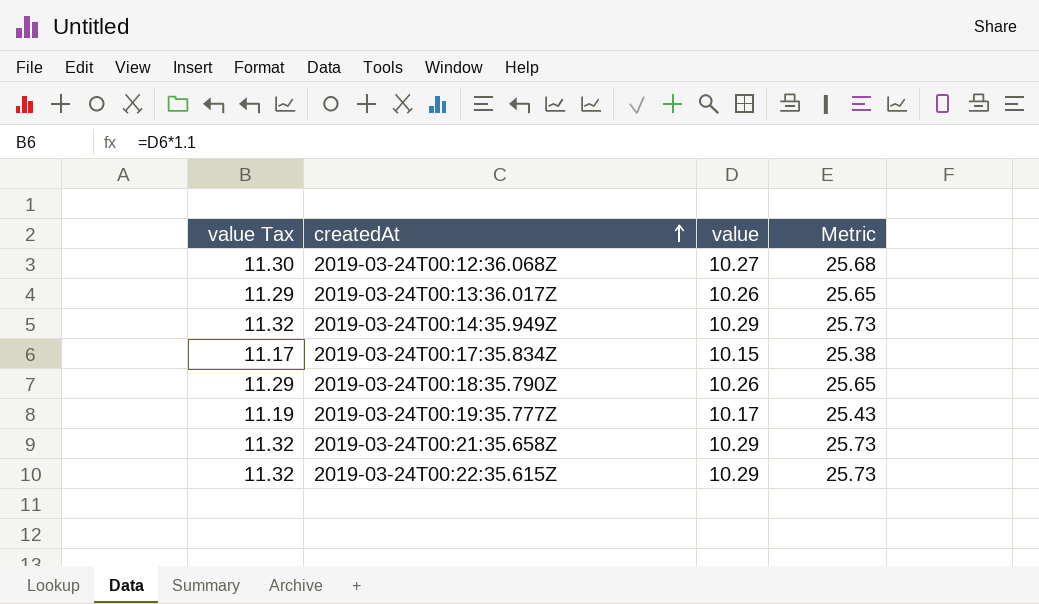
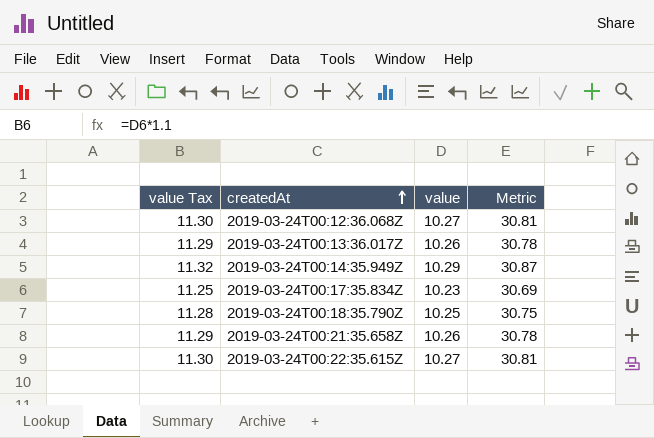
column Metric | formula: [value] * 2.5 -> [value] * 3
row 2019-03-24T00:19:35.777Z: 11.19 | 10.17 | 25.43 -> none
2019-03-24T00:17:35.834Z | value Tax: 11.17 -> 11.25
2019-03-24T00:17:35.834Z | value: 10.15 -> 10.23
2019-03-24T00:18:35.790Z | value Tax: 11.29 -> 11.28
2019-03-24T00:18:35.790Z | value: 10.26 -> 10.25
2019-03-24T00:21:35.658Z | value Tax: 11.32 -> 11.29
2019-03-24T00:21:35.658Z | value: 10.29 -> 10.26
2019-03-24T00:22:35.615Z | value Tax: 11.32 -> 11.30
2019-03-24T00:22:35.615Z | value: 10.29 -> 10.27

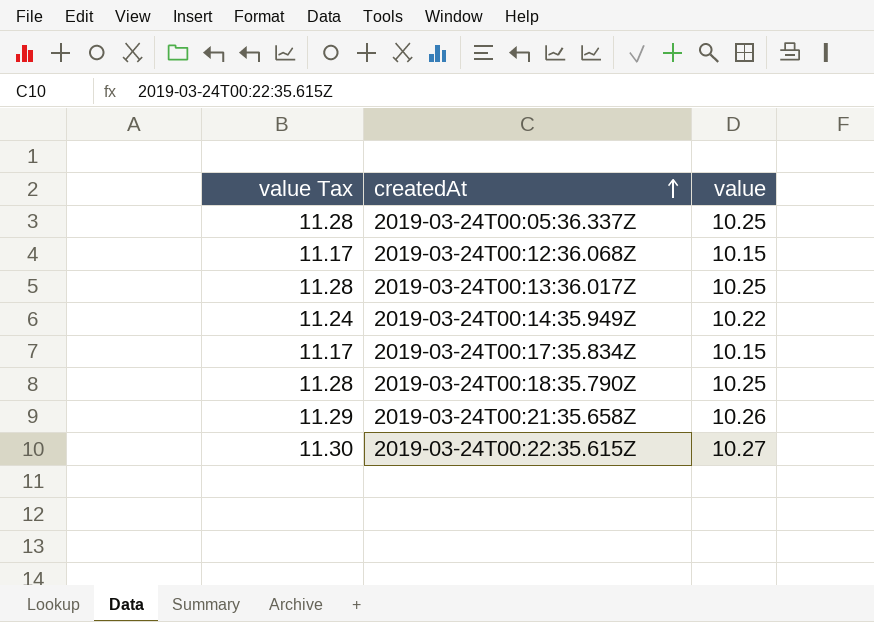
column Metric | formula: [value] * 3 -> none
row 2019-03-24T00:05:36.337Z: none -> 11.28 | 10.25
2019-03-24T00:12:36.068Z | value Tax: 11.30 -> 11.17
2019-03-24T00:12:36.068Z | value: 10.27 -> 10.15
2019-03-24T00:13:36.017Z | value Tax: 11.29 -> 11.28
2019-03-24T00:13:36.017Z | value: 10.26 -> 10.25
2019-03-24T00:14:35.949Z | value Tax: 11.32 -> 11.24
2019-03-24T00:14:35.949Z | value: 10.29 -> 10.22
2019-03-24T00:17:35.834Z | value Tax: 11.25 -> 11.17
2019-03-24T00:17:35.834Z | value: 10.23 -> 10.15

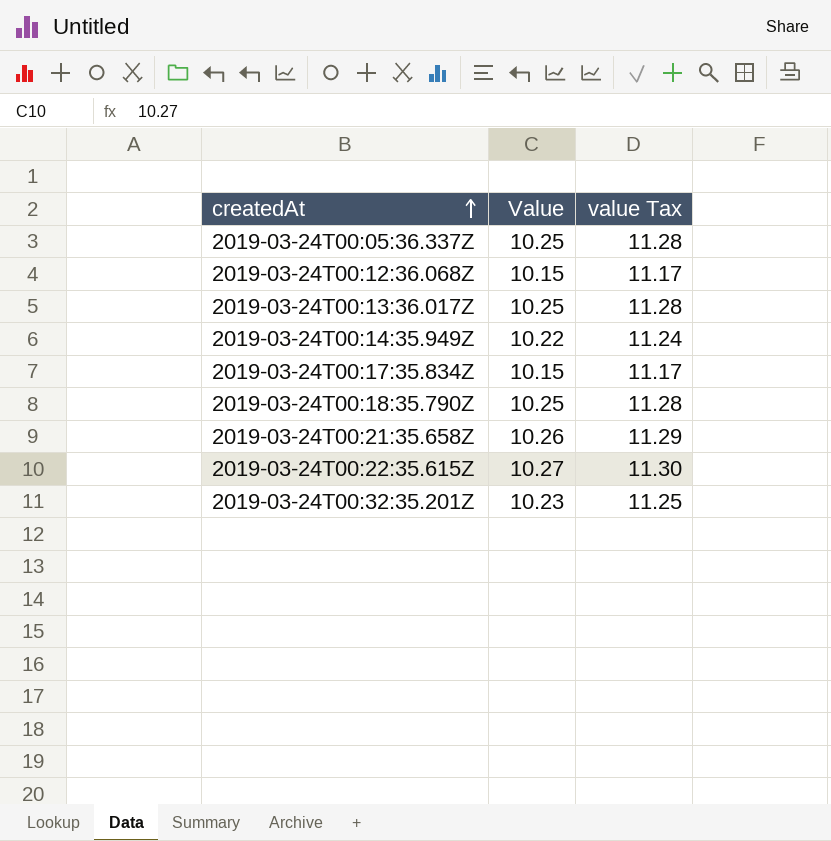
column name: value -> Value
column value Tax | position: 1 -> 3
row 2019-03-24T00:32:35.201Z: none -> 10.23 | 11.25

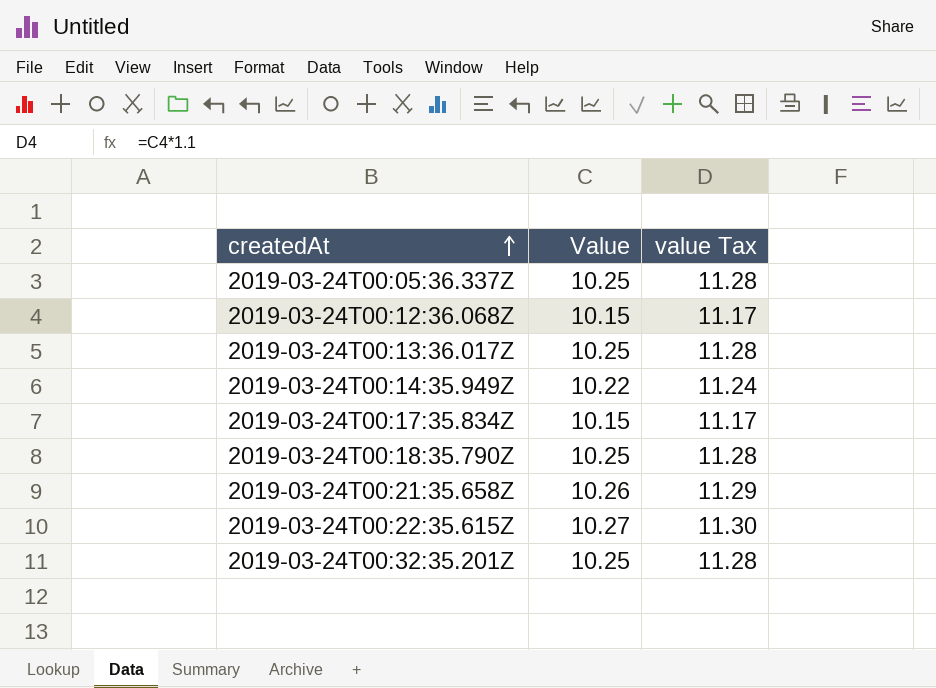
2019-03-24T00:32:35.201Z | Value: 10.23 -> 10.25
2019-03-24T00:32:35.201Z | value Tax: 11.25 -> 11.28

